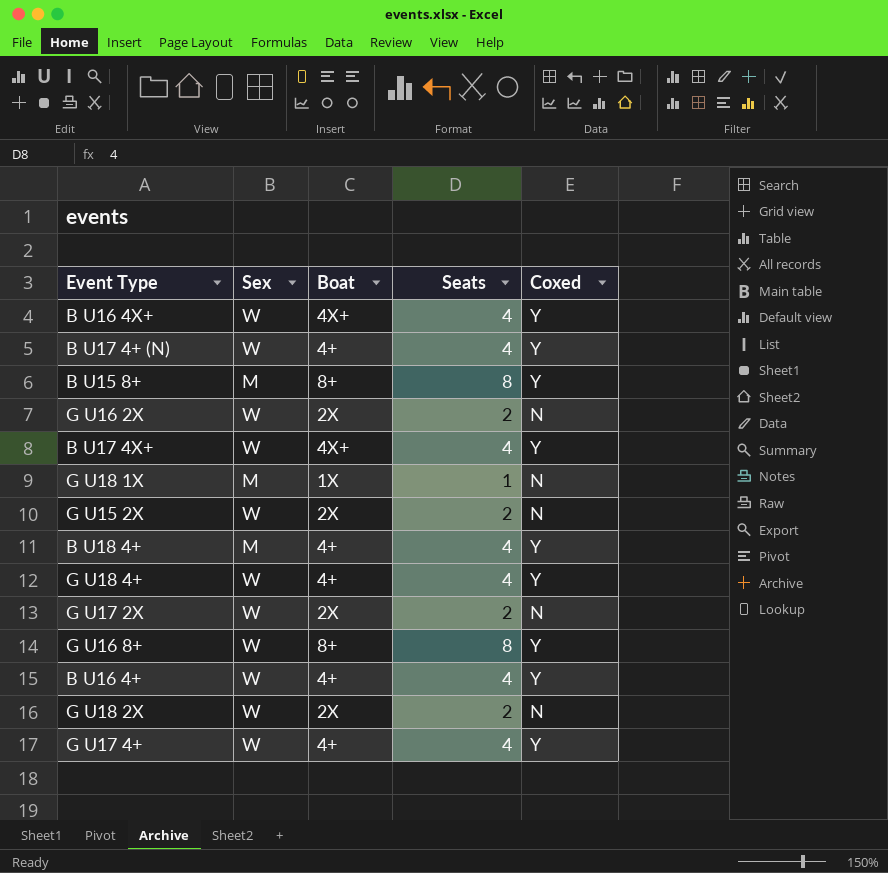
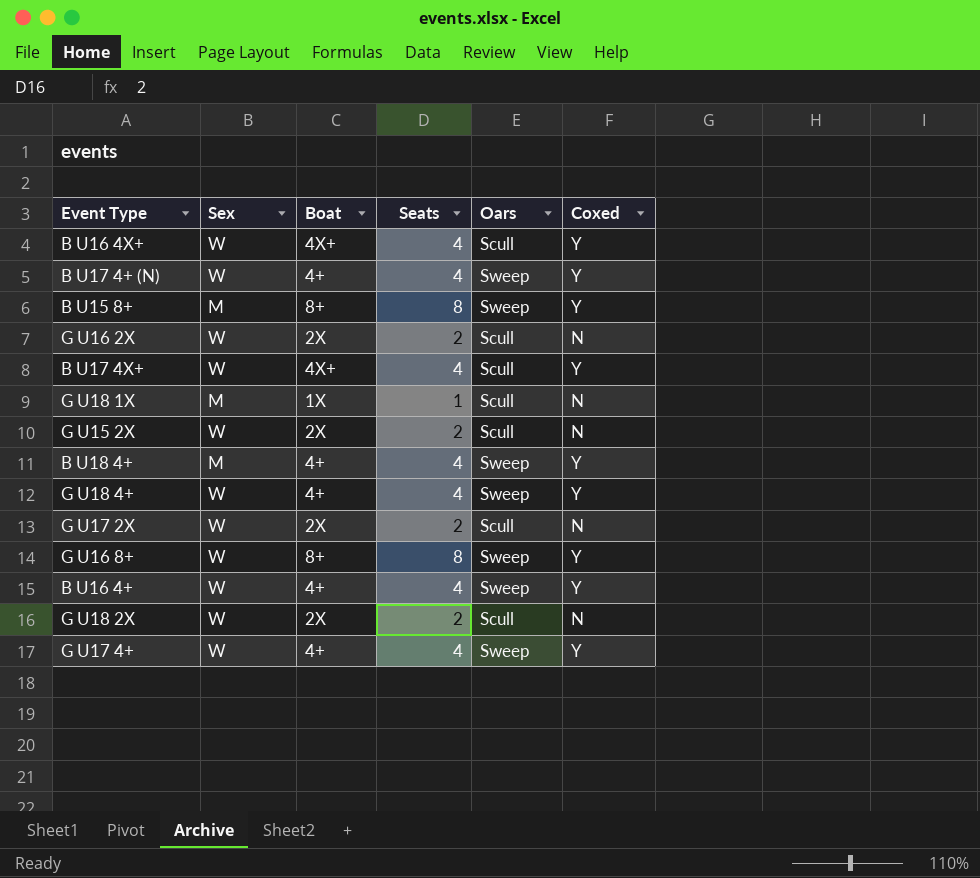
column Oars | position: none -> 5

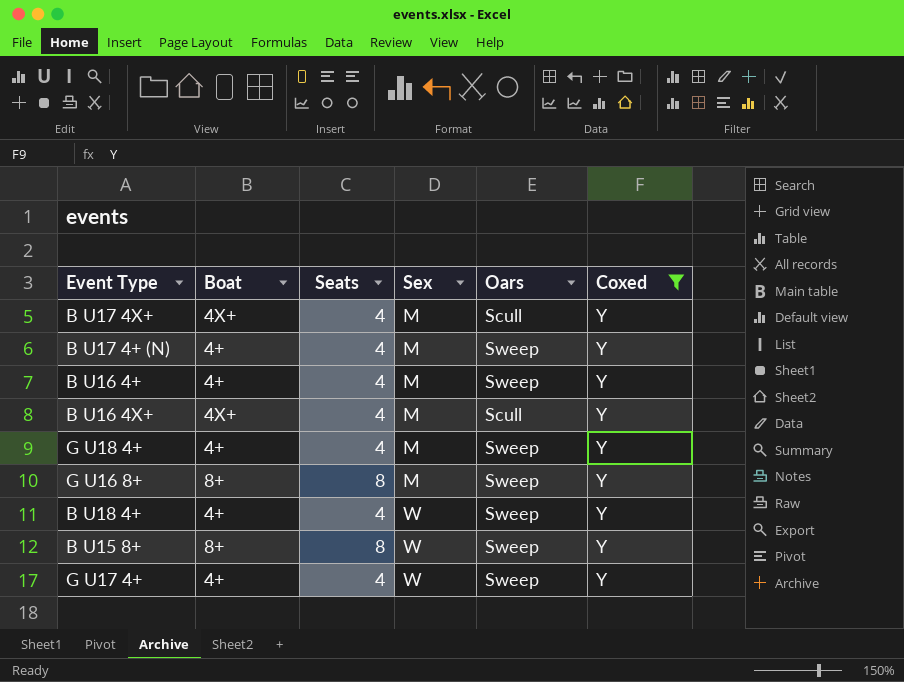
filter: none -> Coxed = Y
row order: none -> Sex ascending
column Sex | position: 2 -> 4
B U17 4X+ | Sex: W -> M
B U17 4+ (N) | Sex: W -> M
B U16 4+ | Sex: W -> M
B U16 4X+ | Sex: W -> M
G U18 4+ | Sex: W -> M
G U16 8+ | Sex: W -> M
B U18 4+ | Sex: M -> W
B U15 8+ | Sex: M -> W

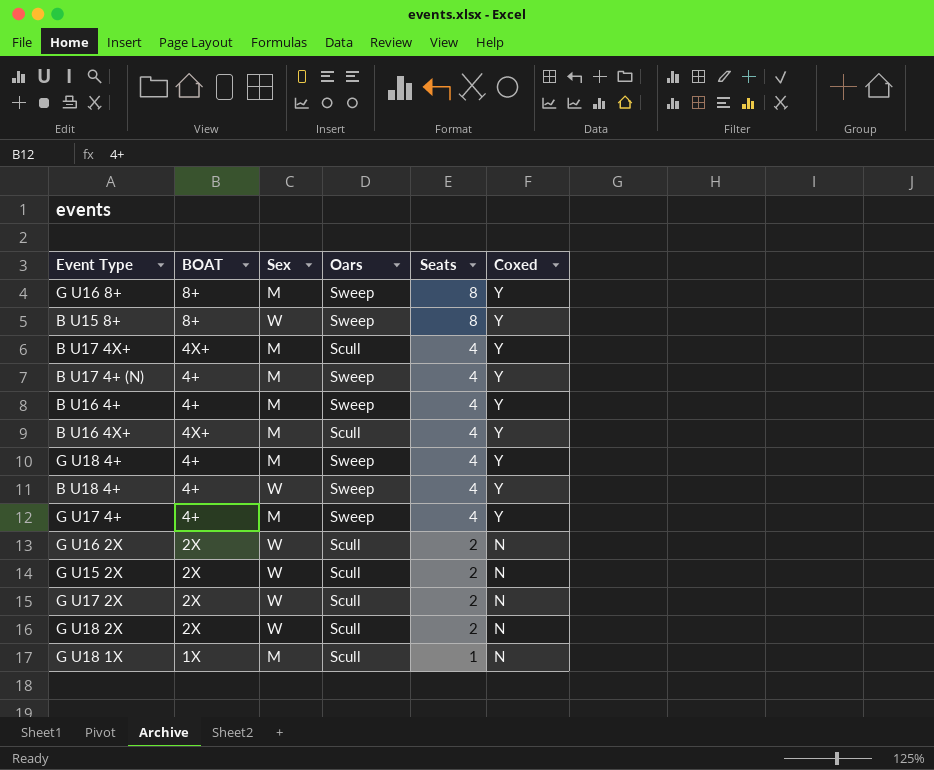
filter: Coxed = Y -> none
row order: Sex ascending -> Seats descending
column name: Boat -> BOAT
column Seats | position: 3 -> 5
G U17 4+ | Sex: W -> M

